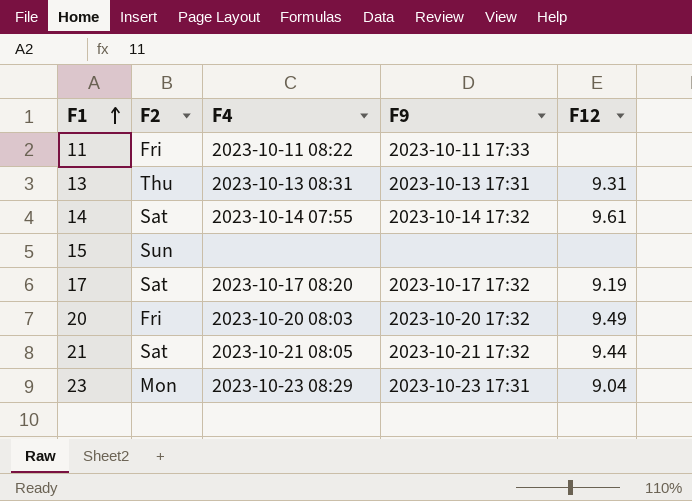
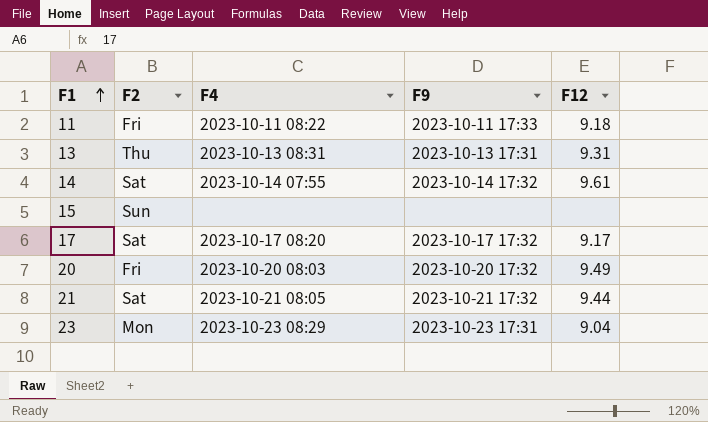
11 | F12: none -> 9.18
17 | F12: 9.19 -> 9.17

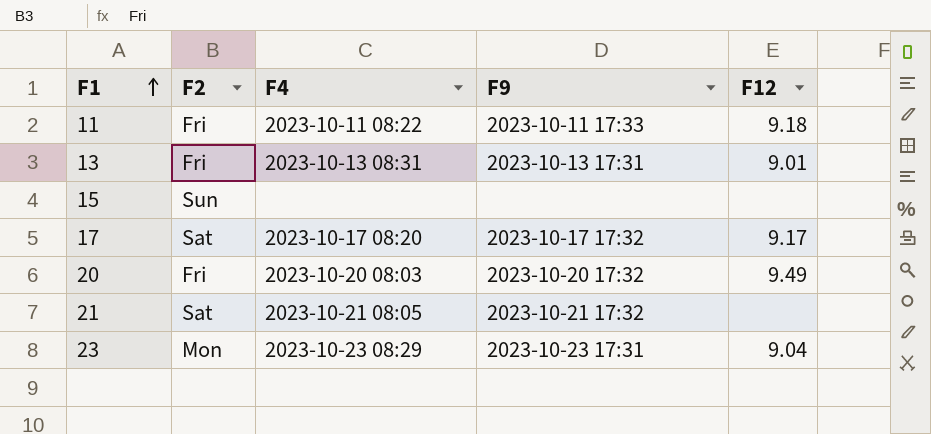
row 14: Sat | 2023-10-14 07:55 | 2023-10-14 17:32 | 9.61 -> none
13 | F2: Thu -> Fri
13 | F12: 9.31 -> 9.01
21 | F12: 9.44 -> none

